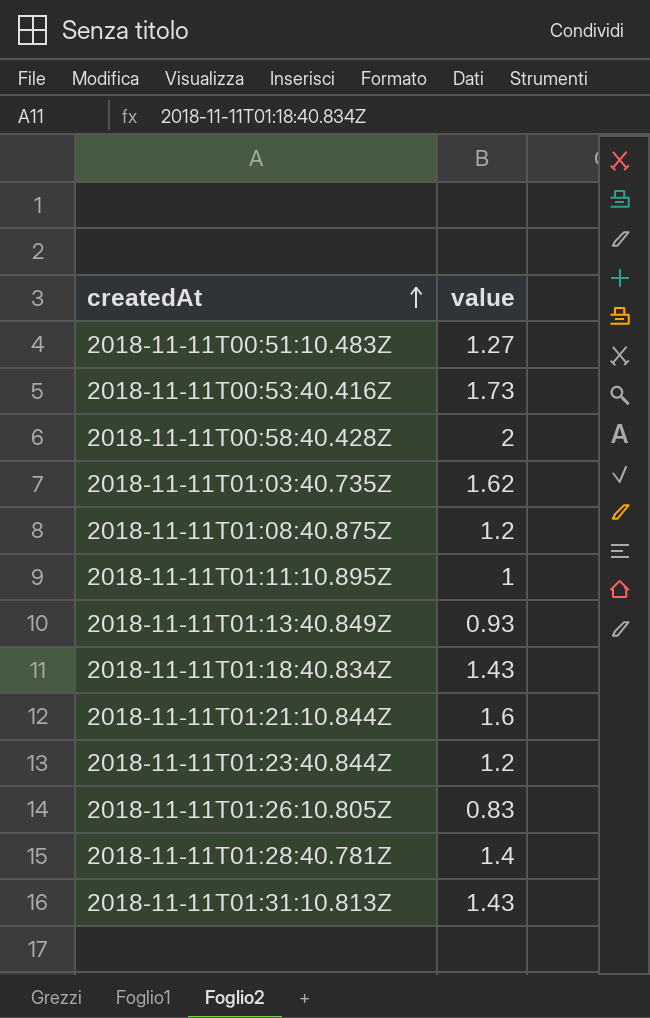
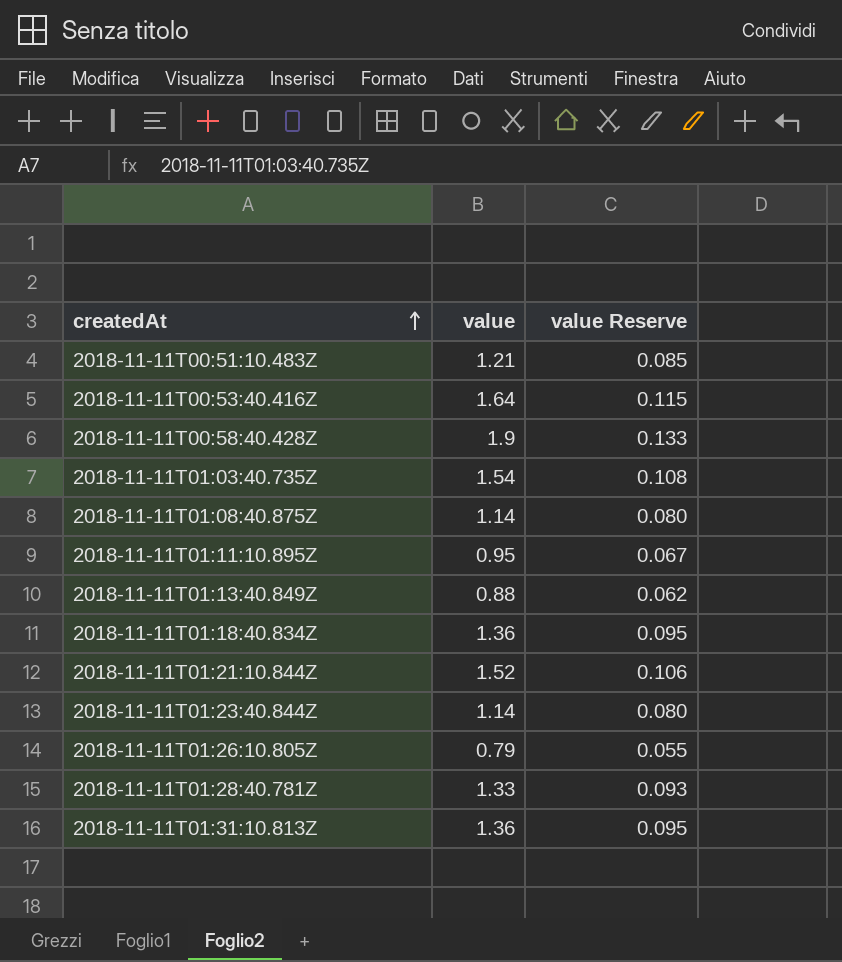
column value Reserve | formula: none -> [value] * 0.07
2018-11-11T00:51:10.483Z | value: 1.27 -> 1.21
2018-11-11T00:53:40.416Z | value: 1.73 -> 1.64
2018-11-11T00:58:40.428Z | value: 2 -> 1.9
2018-11-11T01:03:40.735Z | value: 1.62 -> 1.54
2018-11-11T01:08:40.875Z | value: 1.2 -> 1.14
2018-11-11T01:11:10.895Z | value: 1 -> 0.95
2018-11-11T01:13:40.849Z | value: 0.93 -> 0.88
2018-11-11T01:18:40.834Z | value: 1.43 -> 1.36
2018-11-11T01:21:10.844Z | value: 1.6 -> 1.52
2018-11-11T01:23:40.844Z | value: 1.2 -> 1.14
2018-11-11T01:26:10.805Z | value: 0.83 -> 0.79
2018-11-11T01:28:40.781Z | value: 1.4 -> 1.33
2018-11-11T01:31:10.813Z | value: 1.43 -> 1.36

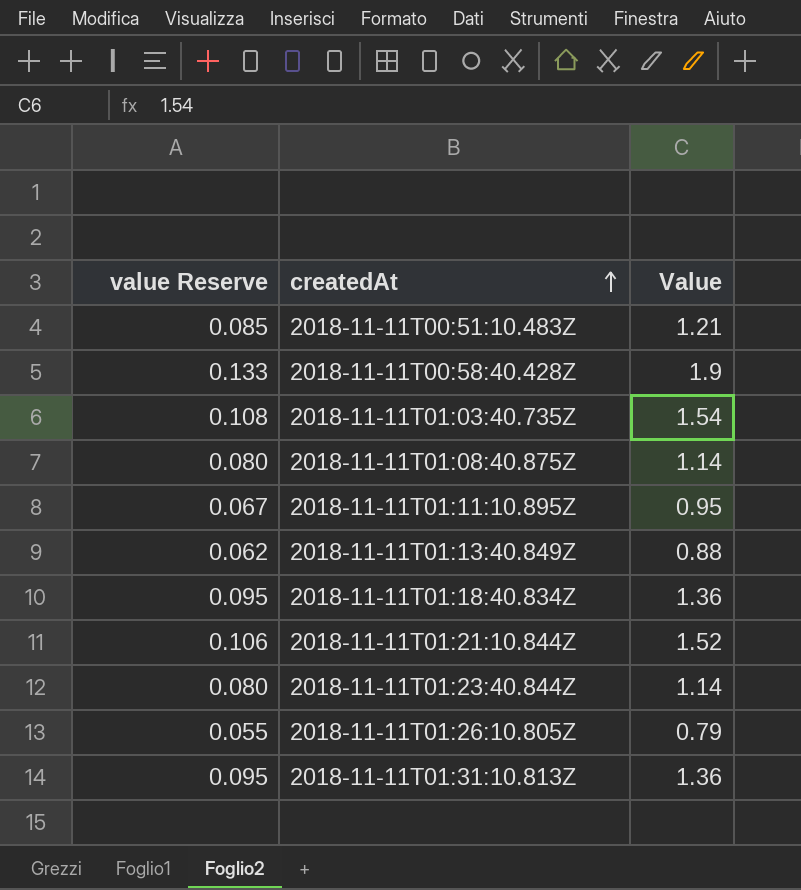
column value Reserve | position: 3 -> 1
column name: value -> Value
row 2018-11-11T00:53:40.416Z: 1.64 | 0.115 -> none
row 2018-11-11T01:28:40.781Z: 1.33 | 0.093 -> none

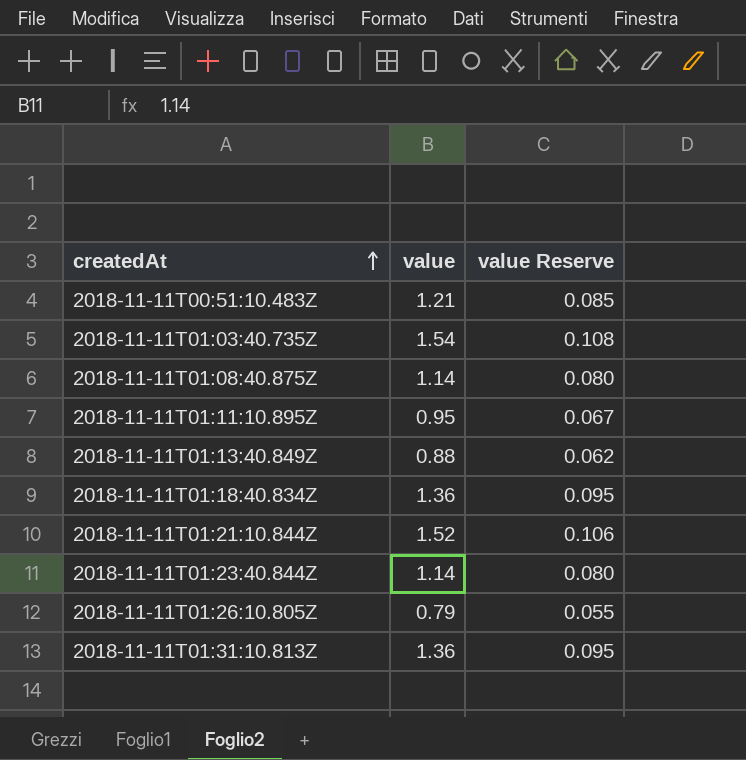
column name: Value -> value
column value Reserve | position: 1 -> 3
row 2018-11-11T00:58:40.428Z: 0.133 | 1.9 -> none

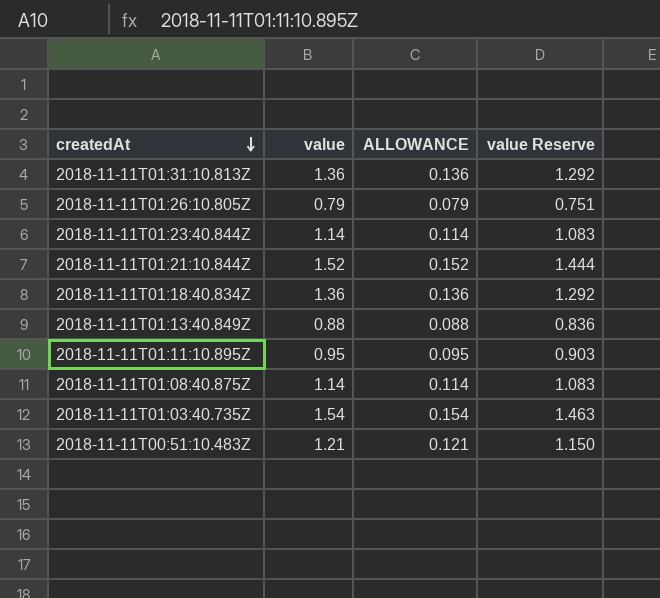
row order: createdAt ascending -> createdAt descending
column ALLOWANCE | formula: none -> [value] * 0.1
column value Reserve | formula: [value] * 0.07 -> [value] * 0.95

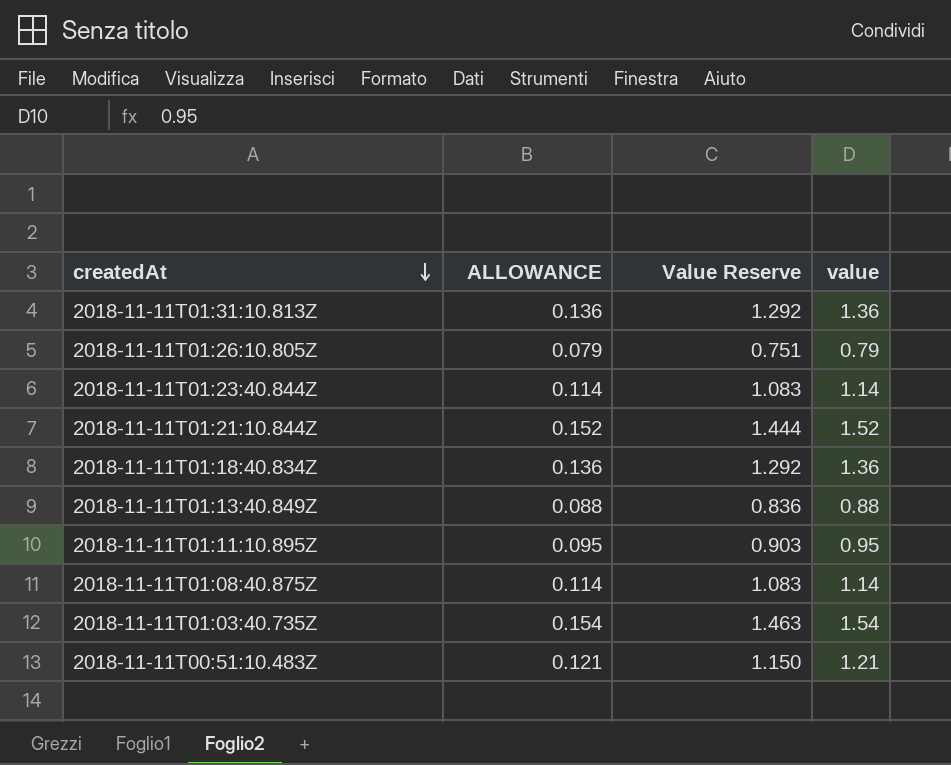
column name: value Reserve -> Value Reserve
column value | position: 2 -> 4

